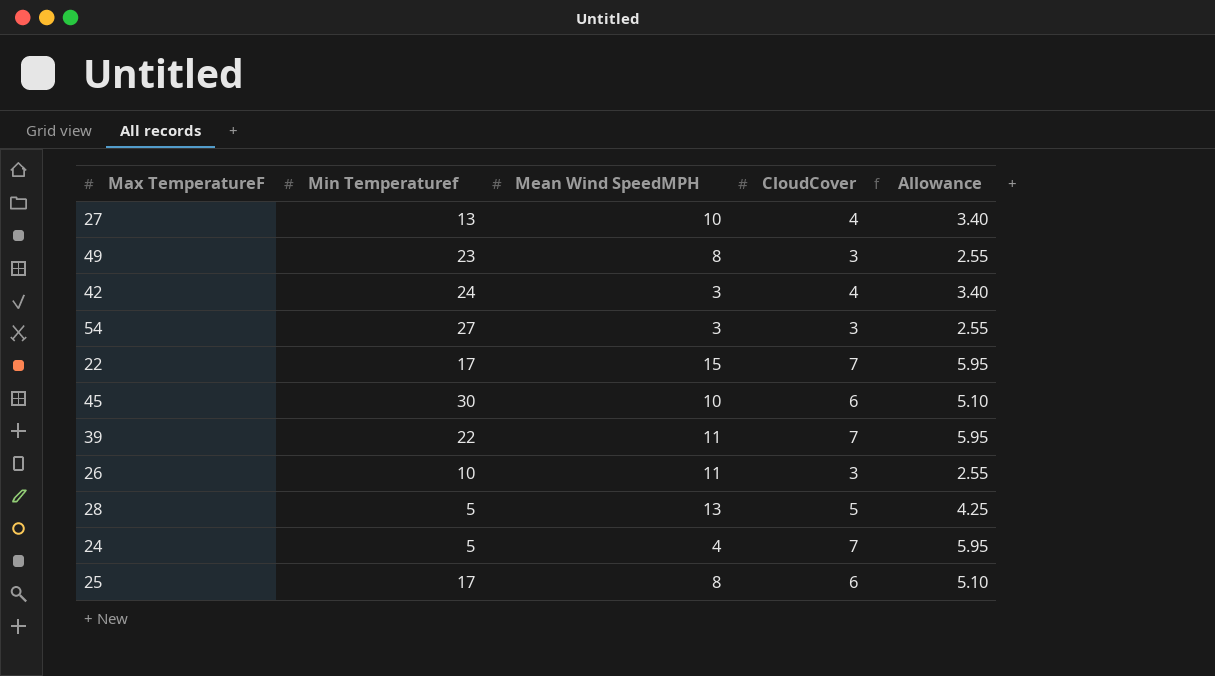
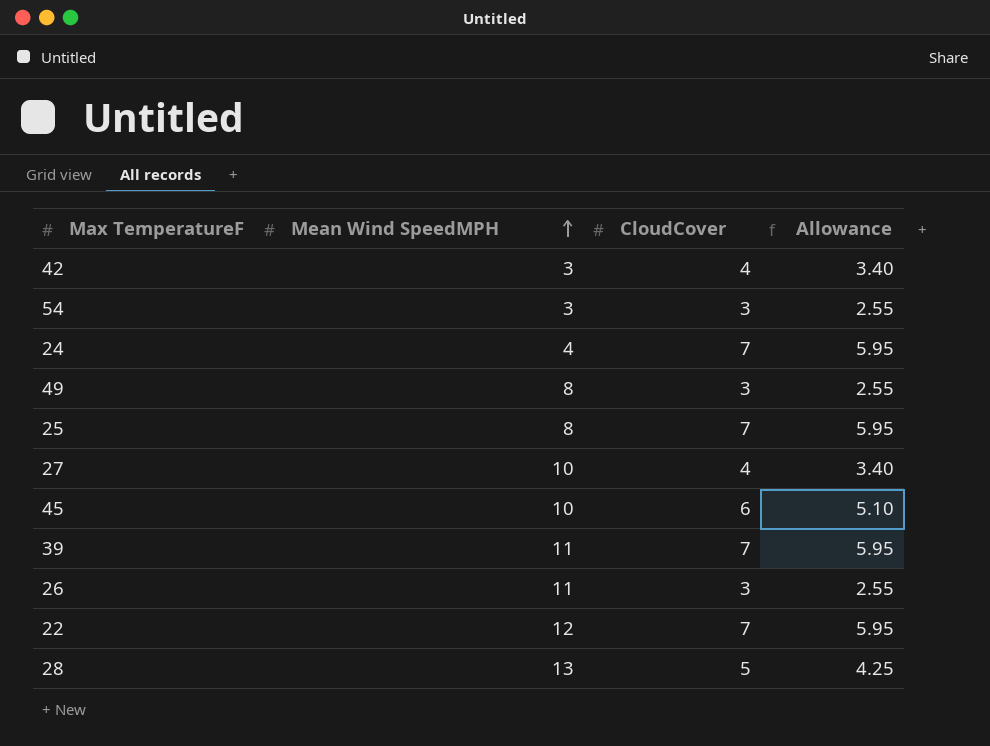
row order: none -> Mean Wind SpeedMPH ascending
column Min Temperaturef | position: 2 -> none
25 | CloudCover: 6 -> 7
25 | Allowance: 5.10 -> 5.95
22 | Mean Wind SpeedMPH: 15 -> 12

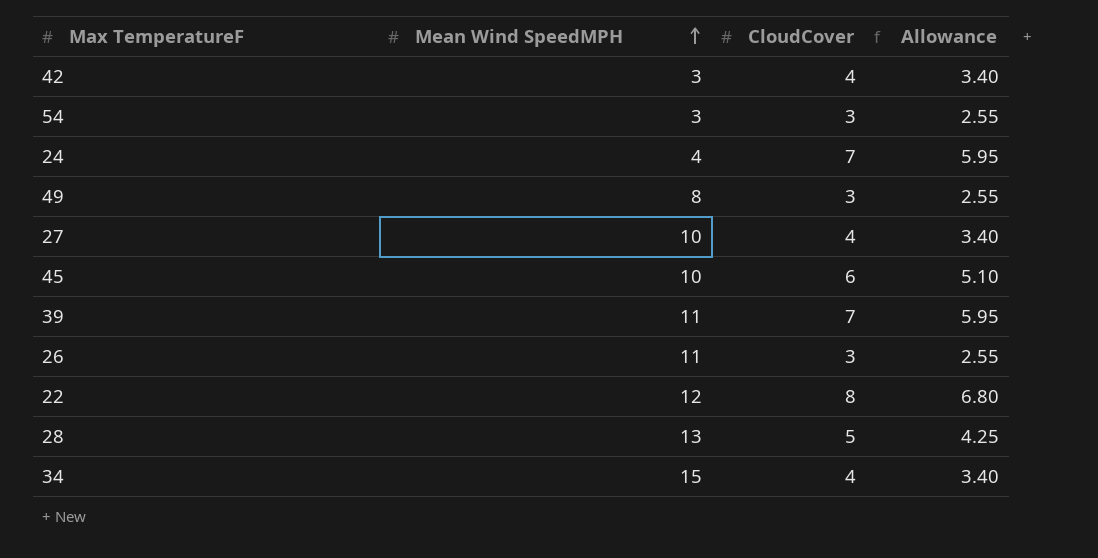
row 25: 8 | 7 | 5.95 -> none
22 | CloudCover: 7 -> 8
22 | Allowance: 5.95 -> 6.80
row 34: none -> 15 | 4 | 3.40

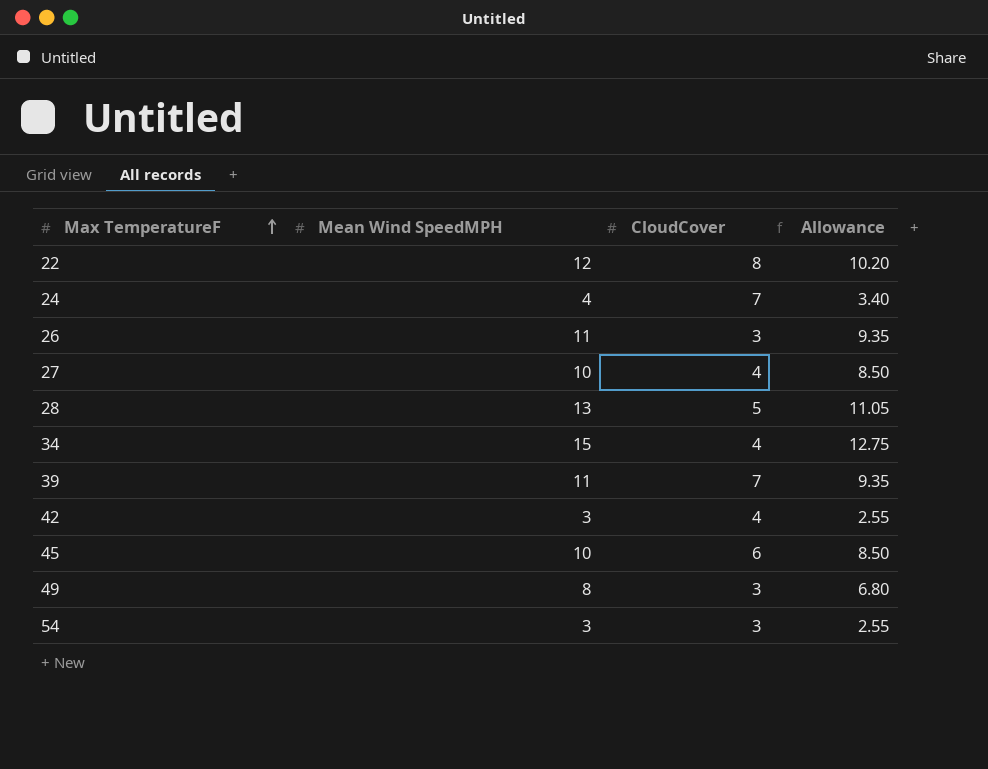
row order: Mean Wind SpeedMPH ascending -> Max TemperatureF ascending
column Allowance | formula: [CloudCover] * 0.85 -> [Mean Wind SpeedMPH] * 0.85

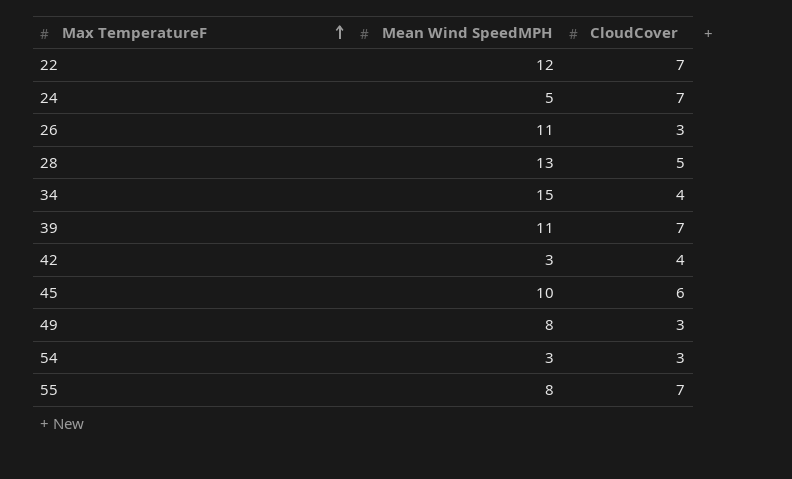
column Allowance | formula: [Mean Wind SpeedMPH] * 0.85 -> none
row 27: 10 | 4 | 8.50 -> none
22 | CloudCover: 8 -> 7
24 | Mean Wind SpeedMPH: 4 -> 5
row 55: none -> 8 | 7

